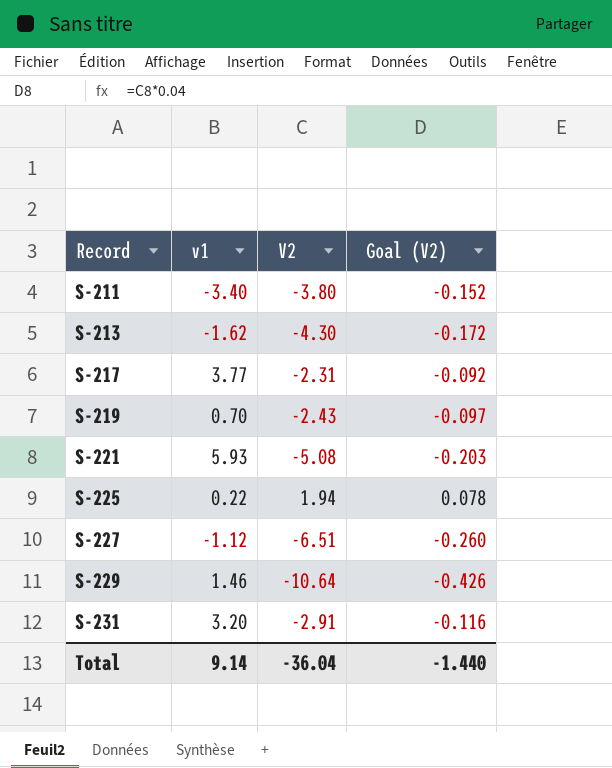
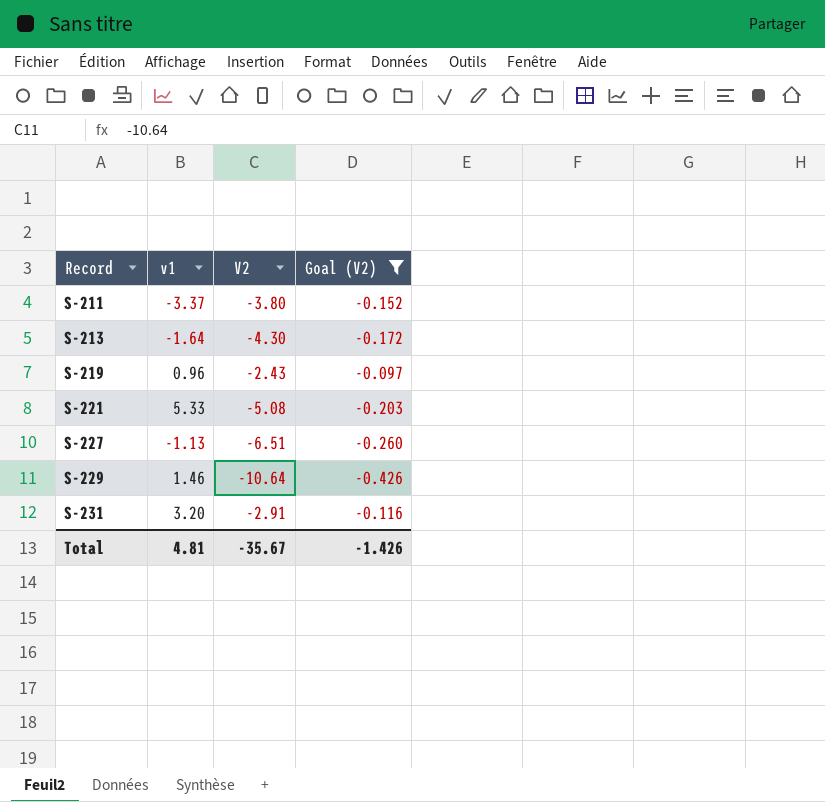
filter: none -> Goal (V2) <= -0.097
S-211 | v1: -3.40 -> -3.37
S-213 | v1: -1.62 -> -1.64
S-219 | v1: 0.70 -> 0.96
S-221 | v1: 5.93 -> 5.33
S-227 | v1: -1.12 -> -1.13
Total | v1: 9.14 -> 4.81
Total | V2: -36.04 -> -35.67
Total | Goal (V2): -1.440 -> -1.426

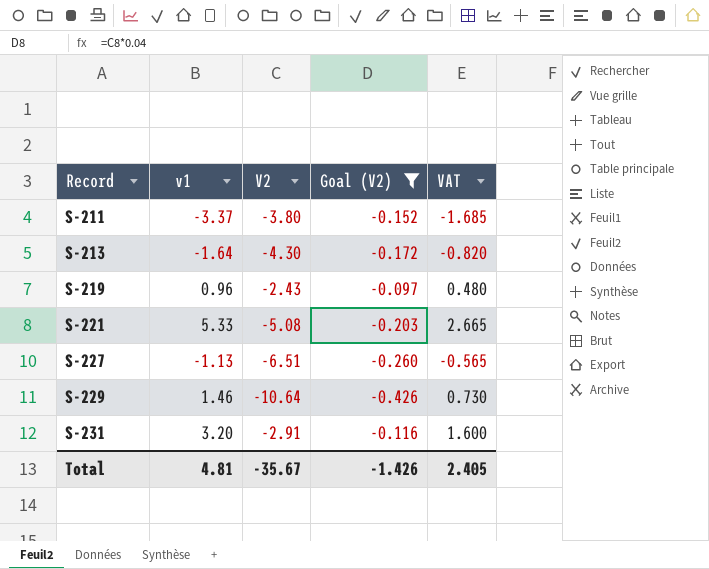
column VAT | formula: none -> [v1] * 0.5

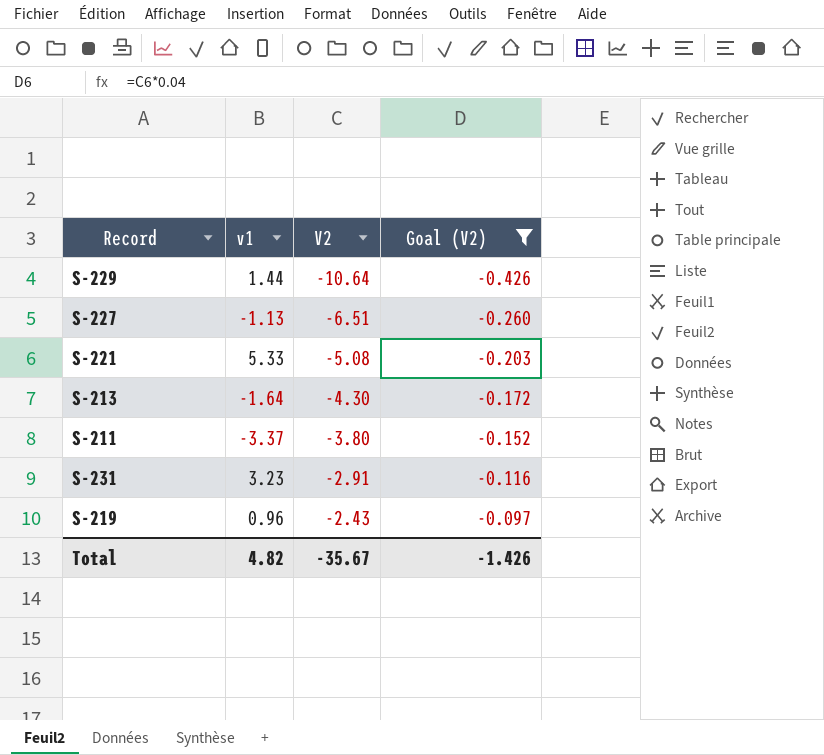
row order: Record ascending -> V2 ascending
column VAT | formula: [v1] * 0.5 -> none
S-229 | v1: 1.46 -> 1.44
S-231 | v1: 3.20 -> 3.23
Total | v1: 4.81 -> 4.82

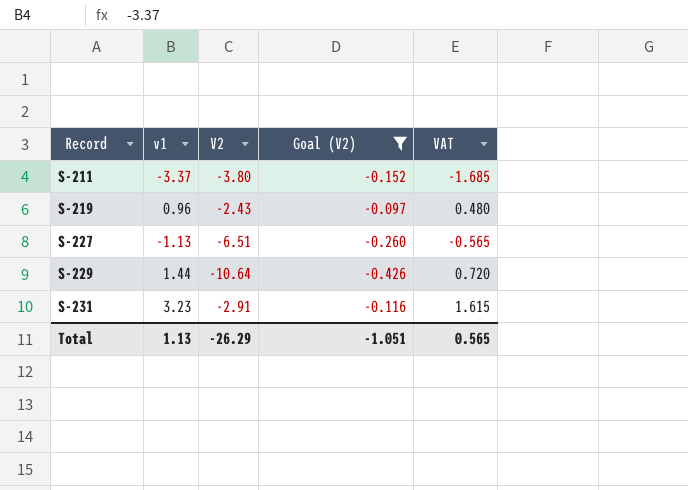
row order: V2 ascending -> Record ascending
column VAT | formula: none -> [v1] * 0.5
row S-221: 5.33 | -5.08 | -0.203 -> none
row S-213: -1.64 | -4.30 | -0.172 -> none
Total | v1: 4.82 -> 1.13
Total | V2: -35.67 -> -26.29
Total | Goal (V2): -1.426 -> -1.051

